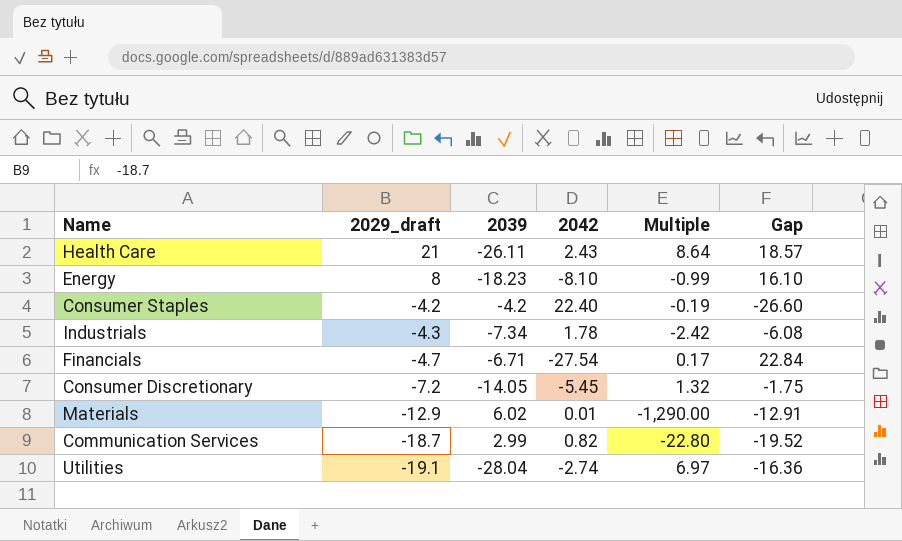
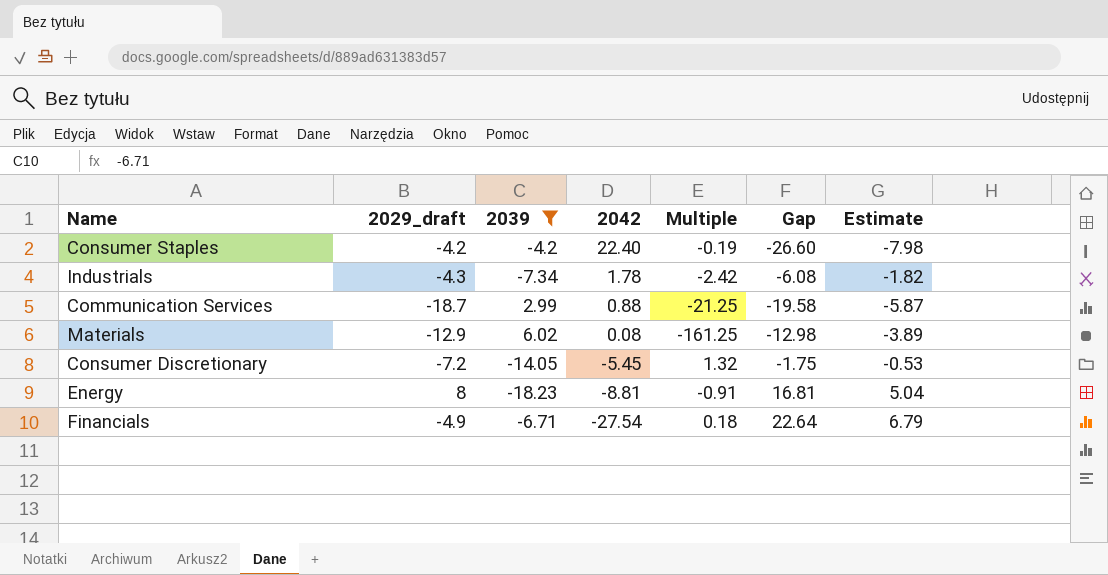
filter: none -> 2039 >= -18.23
row order: 2029_draft descending -> 2042 descending
column Estimate | formula: none -> [Gap] * 0.3
Communication Services | 2042: 0.82 -> 0.88
Communication Services | Multiple: -22.80 -> -21.25
Communication Services | Gap: -19.52 -> -19.58
Materials | 2042: 0.01 -> 0.08
Materials | Multiple: -1,290.00 -> -161.25
Materials | Gap: -12.91 -> -12.98
Energy | 2042: -8.10 -> -8.81
Energy | Multiple: -0.99 -> -0.91
Energy | Gap: 16.10 -> 16.81
Financials | 2029_draft: -4.7 -> -4.9
Financials | Multiple: 0.17 -> 0.18
Financials | Gap: 22.84 -> 22.64

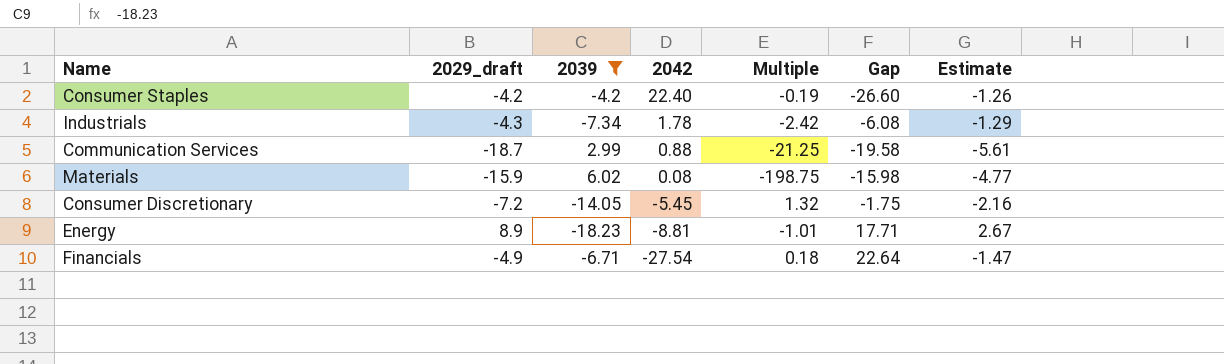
column Estimate | formula: [Gap] * 0.3 -> [2029_draft] * 0.3
Materials | 2029_draft: -12.9 -> -15.9
Materials | Multiple: -161.25 -> -198.75
Materials | Gap: -12.98 -> -15.98
Energy | 2029_draft: 8 -> 8.9
Energy | Multiple: -0.91 -> -1.01
Energy | Gap: 16.81 -> 17.71

